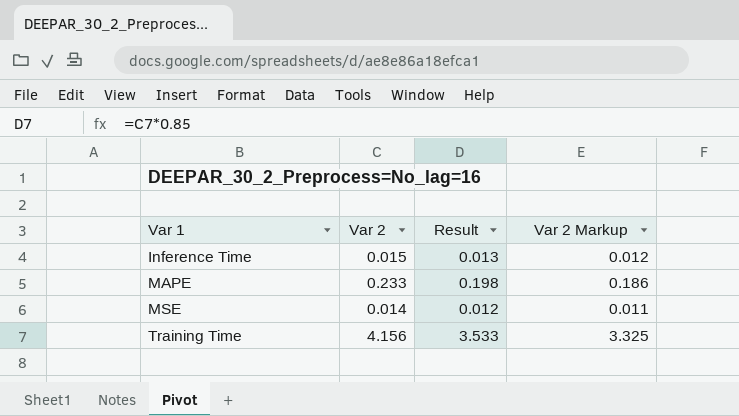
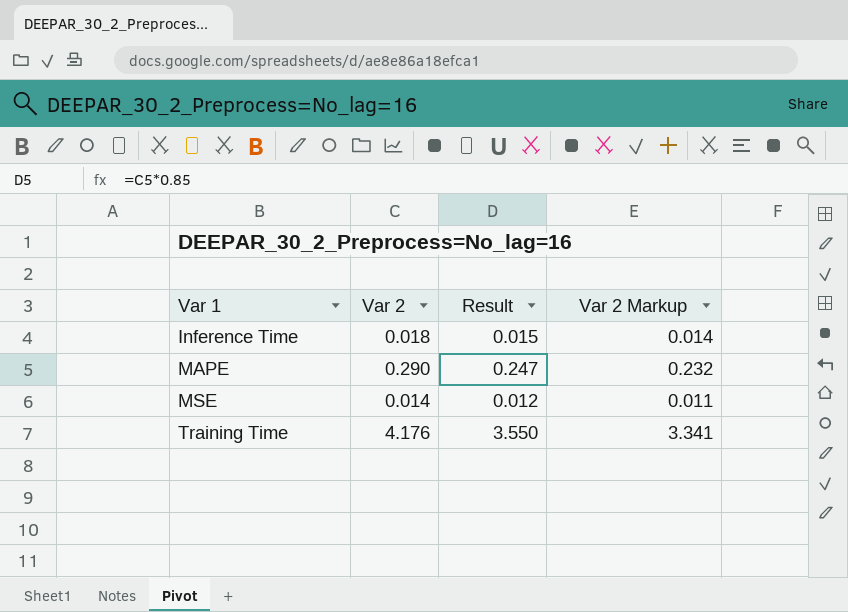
Inference Time | Var 2: 0.015 -> 0.018
Inference Time | Result: 0.013 -> 0.015
Inference Time | Var 2 Markup: 0.012 -> 0.014
MAPE | Var 2: 0.233 -> 0.290
MAPE | Result: 0.198 -> 0.247
MAPE | Var 2 Markup: 0.186 -> 0.232
Training Time | Var 2: 4.156 -> 4.176
Training Time | Result: 3.533 -> 3.550
Training Time | Var 2 Markup: 3.325 -> 3.341

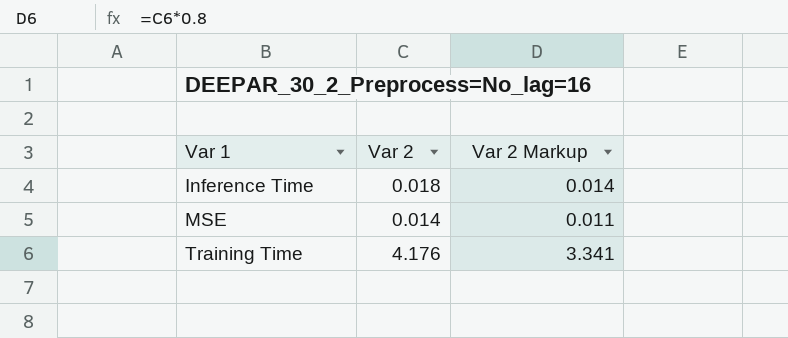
column Result | formula: [Var 2] * 0.85 -> none
row MAPE: 0.290 | 0.247 | 0.232 -> none

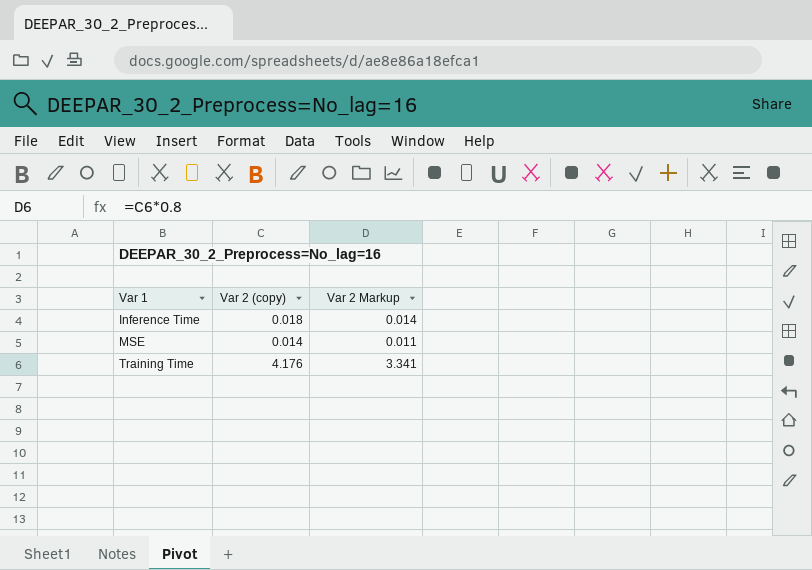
column name: Var 2 -> Var 2 (copy)

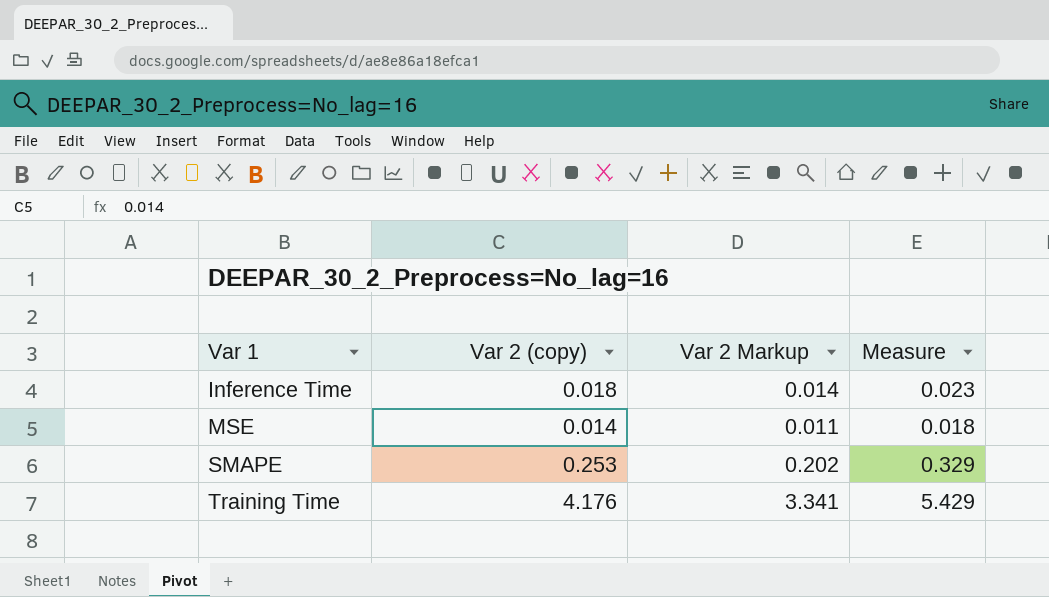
column Measure | formula: none -> [Var 2 (copy)] * 1.3
row SMAPE: none -> 0.253 | 0.202 | 0.329

